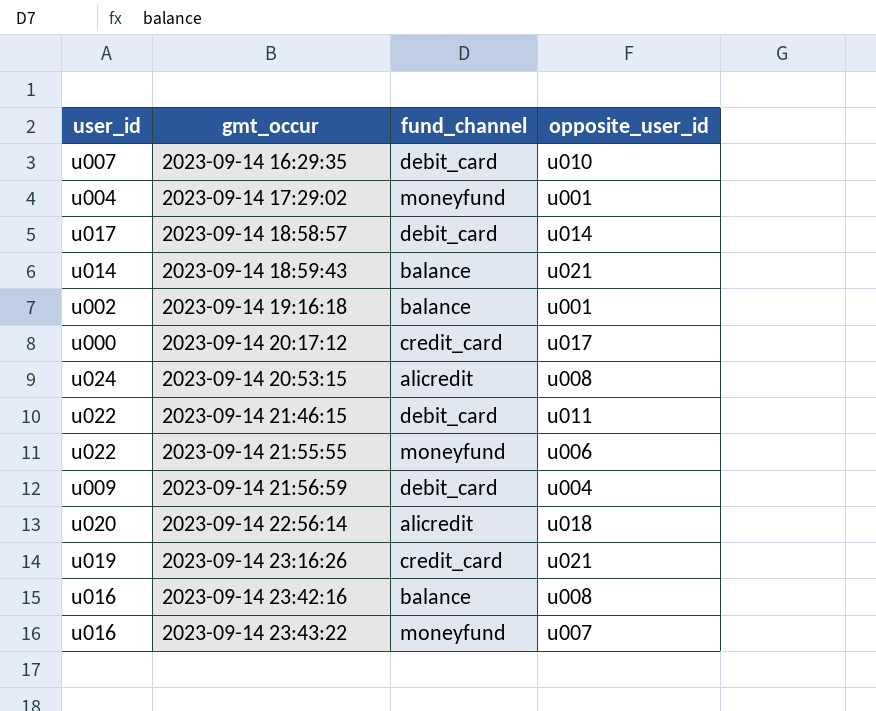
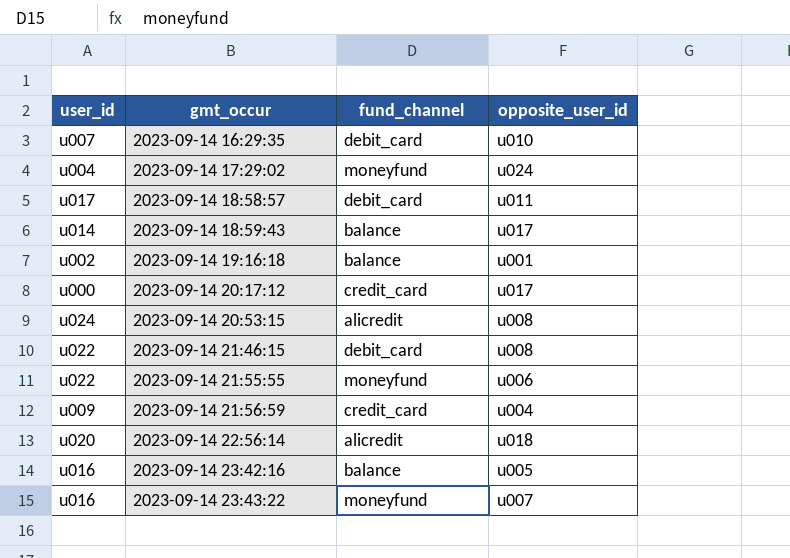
row 2023-09-14 23:16:26: u019 | credit_card | u021 -> none
2023-09-14 17:29:02 | opposite_user_id: u001 -> u024
2023-09-14 18:58:57 | opposite_user_id: u014 -> u011
2023-09-14 18:59:43 | opposite_user_id: u021 -> u017
2023-09-14 21:46:15 | opposite_user_id: u011 -> u008
2023-09-14 21:56:59 | fund_channel: debit_card -> credit_card
2023-09-14 23:42:16 | opposite_user_id: u008 -> u005

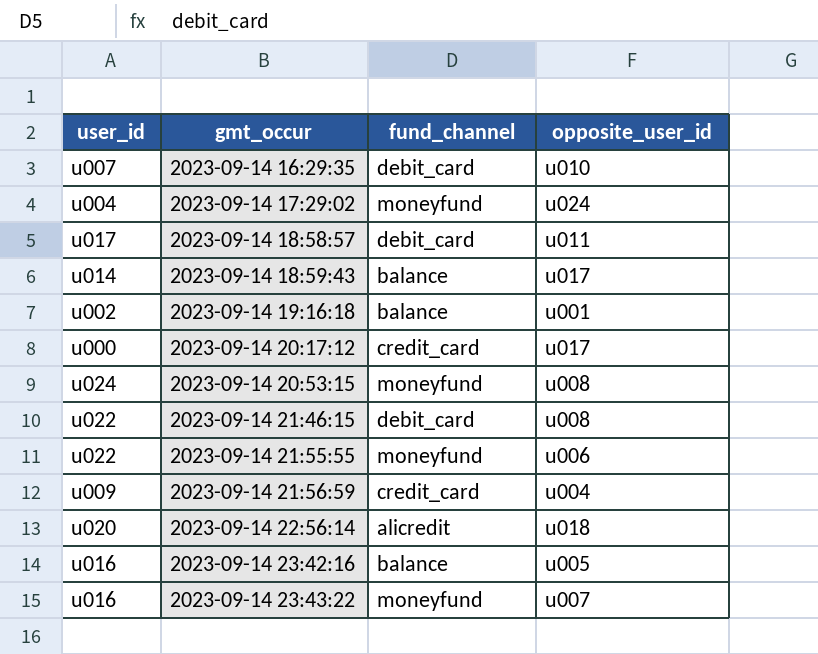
2023-09-14 20:53:15 | fund_channel: alicredit -> moneyfund

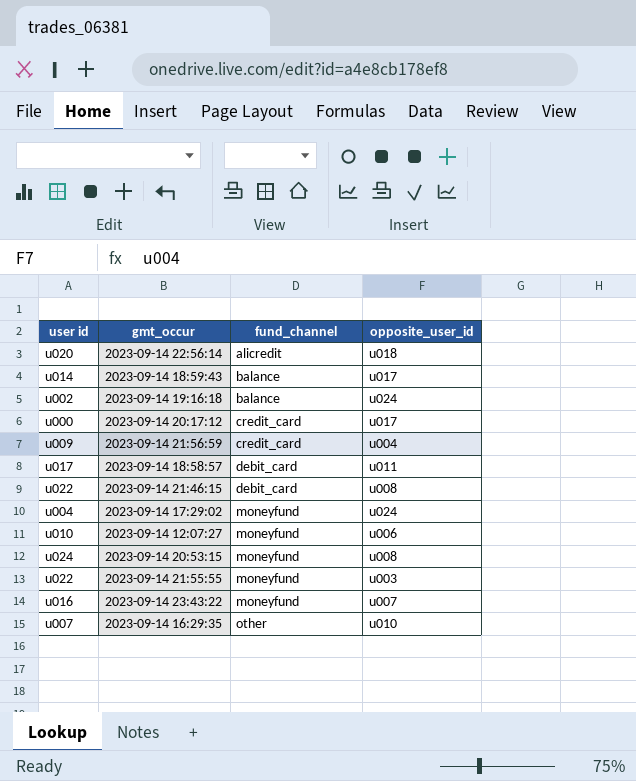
row order: gmt_occur ascending -> fund_channel ascending
column name: user_id -> user id
row 2023-09-14 23:42:16: u016 | balance | u005 -> none
2023-09-14 19:16:18 | opposite_user_id: u001 -> u024
row 2023-09-14 12:07:27: none -> u010 | moneyfund | u006
2023-09-14 21:55:55 | opposite_user_id: u006 -> u003
2023-09-14 16:29:35 | fund_channel: debit_card -> other

